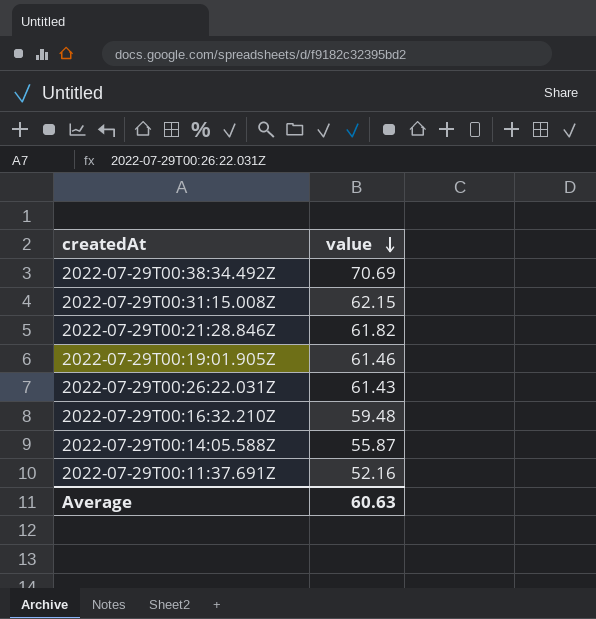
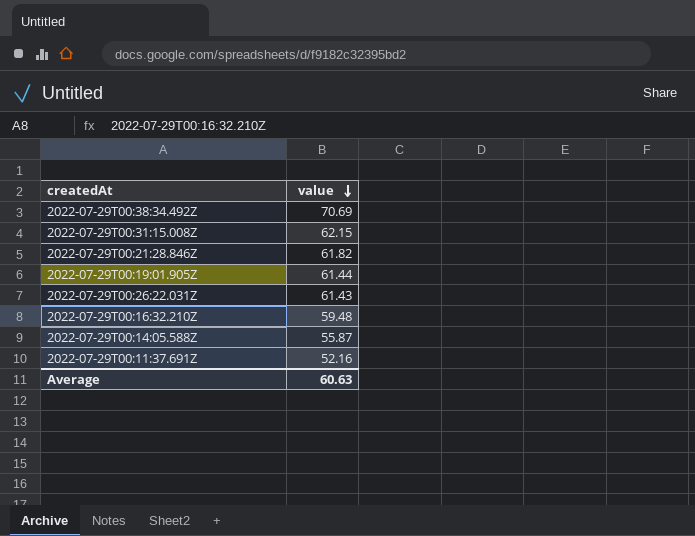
2022-07-29T00:19:01.905Z | value: 61.46 -> 61.44

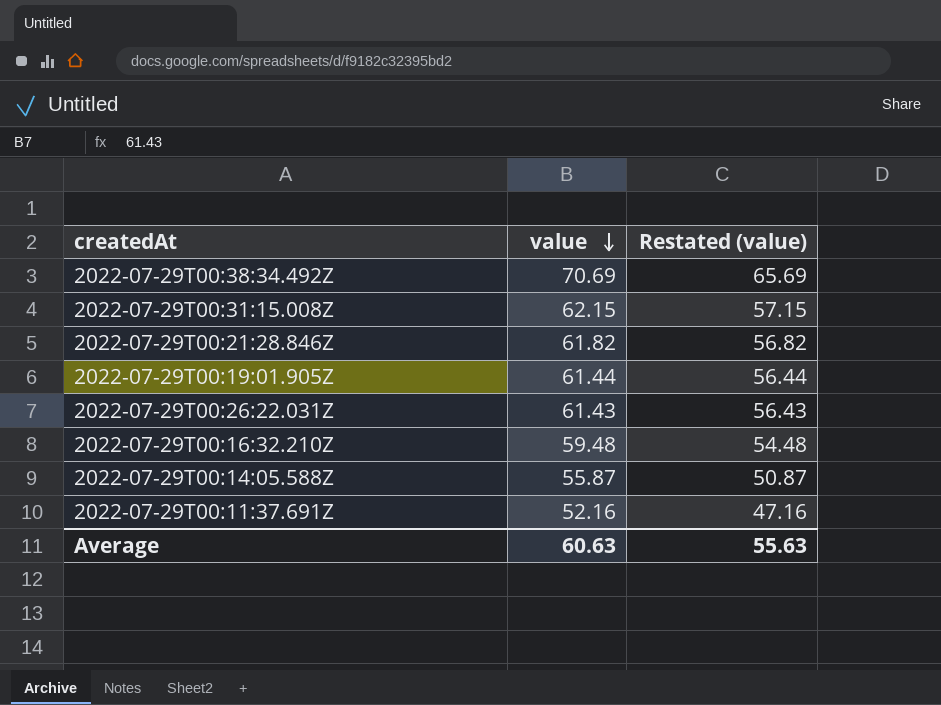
column Restated (value) | formula: none -> [value] - 5

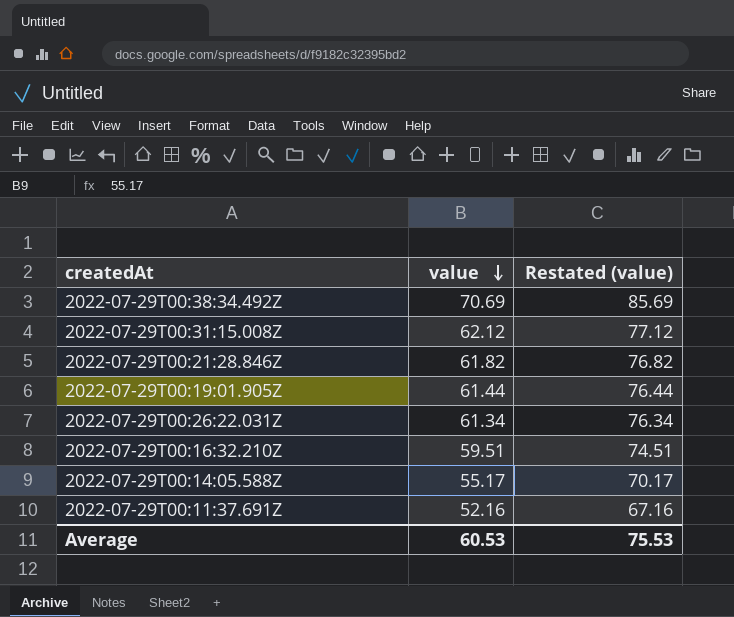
column Restated (value) | formula: [value] - 5 -> [value] + 15
2022-07-29T00:31:15.008Z | value: 62.15 -> 62.12
2022-07-29T00:26:22.031Z | value: 61.43 -> 61.34
2022-07-29T00:16:32.210Z | value: 59.48 -> 59.51
2022-07-29T00:14:05.588Z | value: 55.87 -> 55.17
Average | value: 60.63 -> 60.53
Average | Restated (value): 55.63 -> 75.53

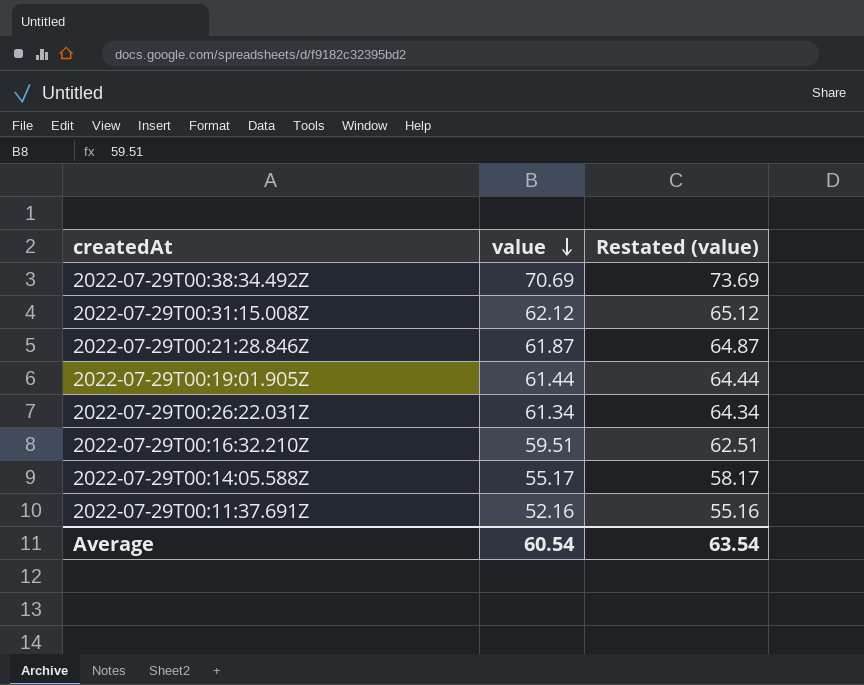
column Restated (value) | formula: [value] + 15 -> [value] + 3
2022-07-29T00:21:28.846Z | value: 61.82 -> 61.87
Average | value: 60.53 -> 60.54
Average | Restated (value): 75.53 -> 63.54

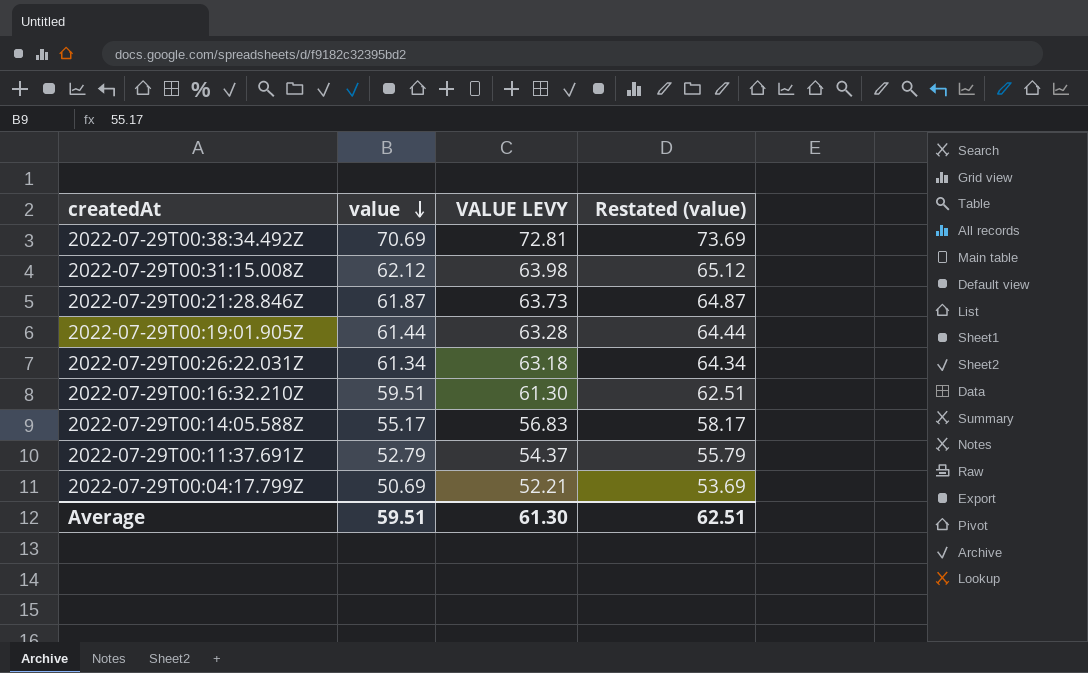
column VALUE LEVY | formula: none -> [value] * 1.03
2022-07-29T00:11:37.691Z | value: 52.16 -> 52.79
2022-07-29T00:11:37.691Z | Restated (value): 55.16 -> 55.79
row 2022-07-29T00:04:17.799Z: none -> 50.69 | 52.21 | 53.69
Average | value: 60.54 -> 59.51
Average | Restated (value): 63.54 -> 62.51

